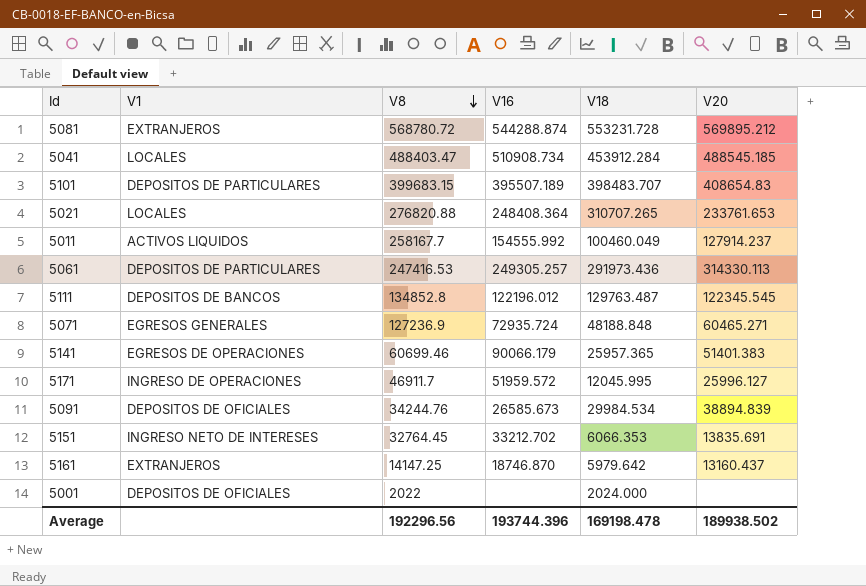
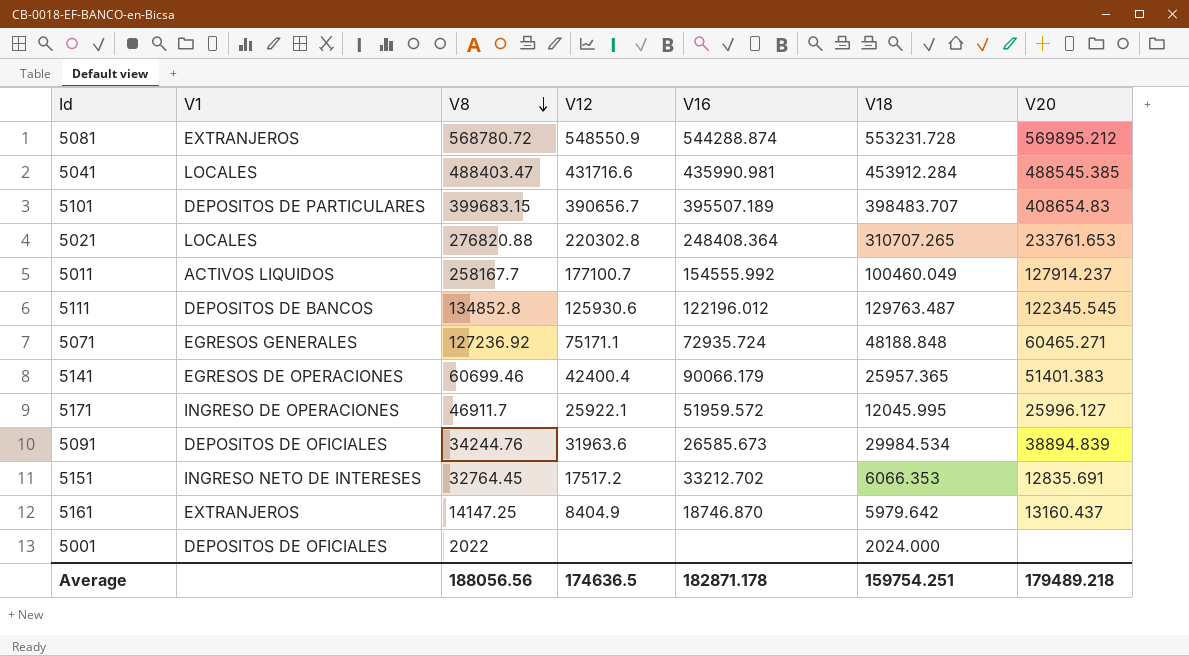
column V12 | position: none -> 4
row 5061: DEPOSITOS DE PARTICULARES | 247416.53 | 249305.257 | 291973.436 | 314330.113 -> none
5041 | V16: 510908.734 -> 435990.981
5041 | V20: 488545.185 -> 488545.385
5071 | V8: 127236.9 -> 127236.92
5151 | V20: 13835.691 -> 12835.691
Average | V8: 192296.56 -> 188056.56
Average | V16: 193744.396 -> 182871.178
Average | V18: 169198.478 -> 159754.251
Average | V20: 189938.502 -> 179489.218

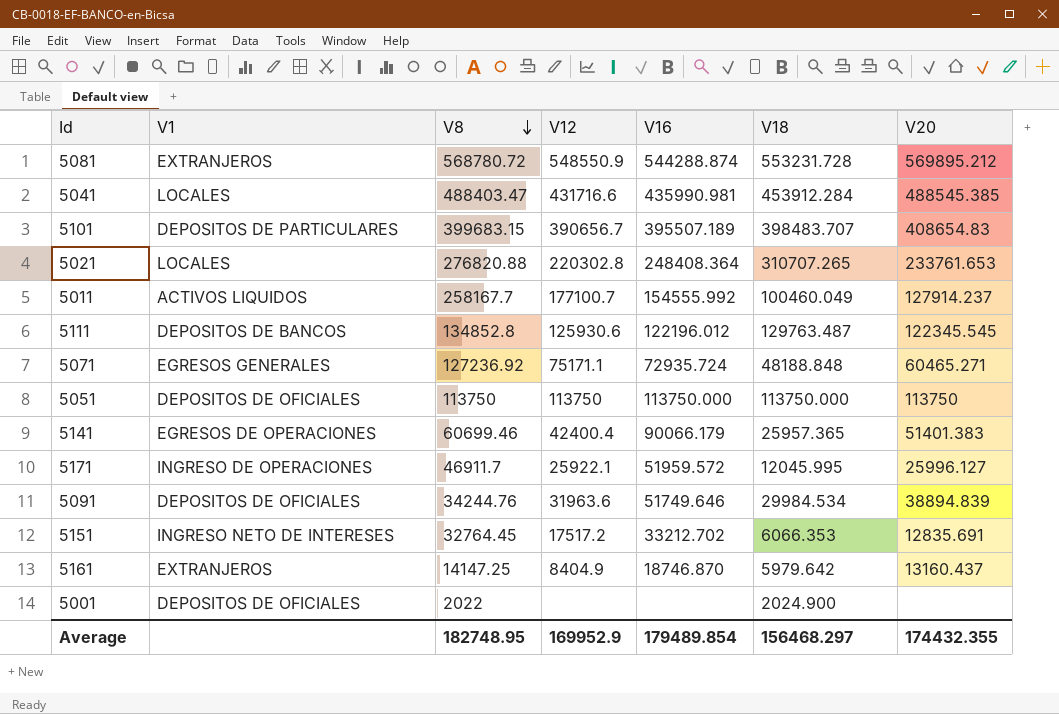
row 5051: none -> DEPOSITOS DE OFICIALES | 113750 | 113750 | 113750.000 | 113750.000 | 113750
5091 | V16: 26585.673 -> 51749.646
5001 | V18: 2024.000 -> 2024.900
Average | V8: 188056.56 -> 182748.95
Average | V12: 174636.5 -> 169952.9
Average | V16: 182871.178 -> 179489.854
Average | V18: 159754.251 -> 156468.297
Average | V20: 179489.218 -> 174432.355

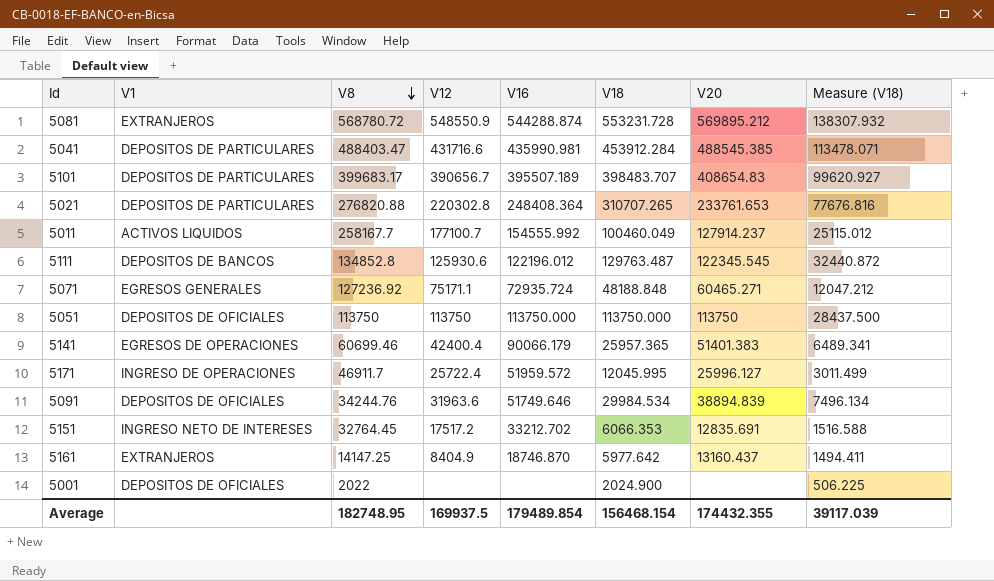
column Measure (V18) | formula: none -> [V18] * 0.25
5041 | V1: LOCALES -> DEPOSITOS DE PARTICULARES
5101 | V8: 399683.15 -> 399683.17
5021 | V1: LOCALES -> DEPOSITOS DE PARTICULARES
5171 | V12: 25922.1 -> 25722.4
5161 | V18: 5979.642 -> 5977.642
Average | V12: 169952.9 -> 169937.5
Average | V18: 156468.297 -> 156468.154

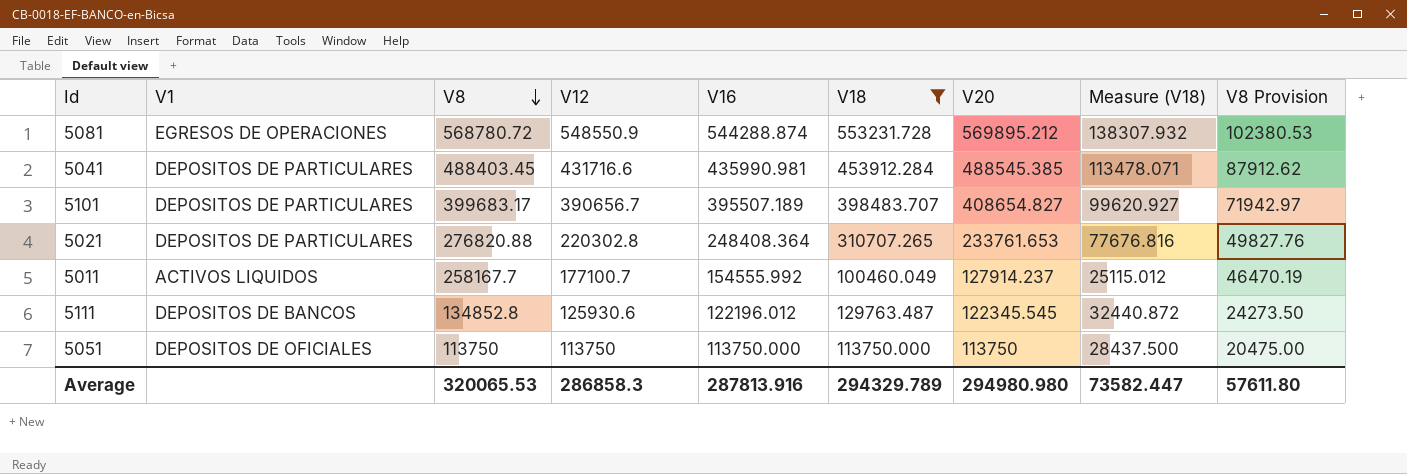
filter: none -> V18 >= 100460.049
column V8 Provision | formula: none -> [V8] * 0.18
5081 | V1: EXTRANJEROS -> EGRESOS DE OPERACIONES
5041 | V8: 488403.47 -> 488403.45
5101 | V20: 408654.83 -> 408654.827
Average | V8: 182748.95 -> 320065.53
Average | V12: 169937.5 -> 286858.3
Average | V16: 179489.854 -> 287813.916
Average | V18: 156468.154 -> 294329.789
Average | V20: 174432.355 -> 294980.980
Average | Measure (V18): 39117.039 -> 73582.447

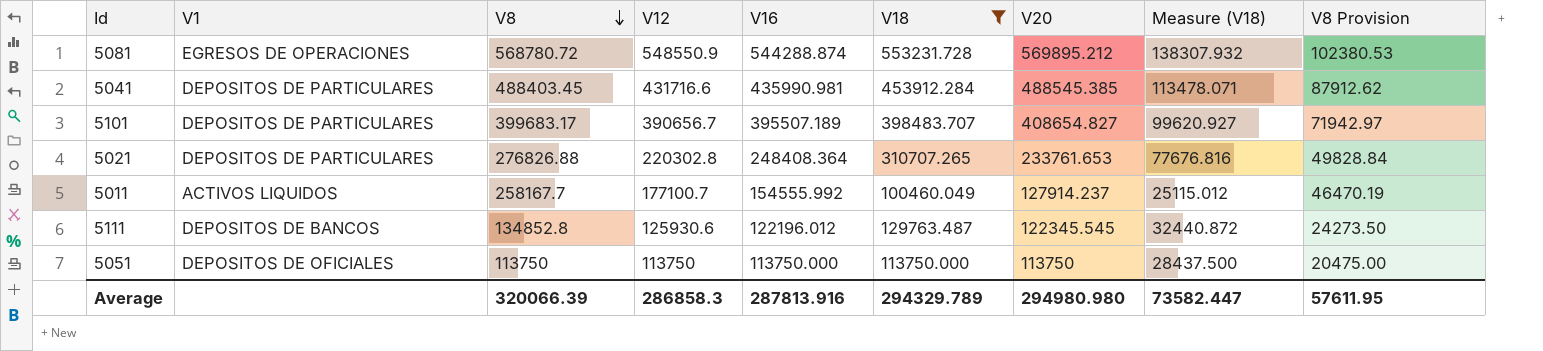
5021 | V8: 276820.88 -> 276826.88
5021 | V8 Provision: 49827.76 -> 49828.84
Average | V8: 320065.53 -> 320066.39
Average | V8 Provision: 57611.80 -> 57611.95

